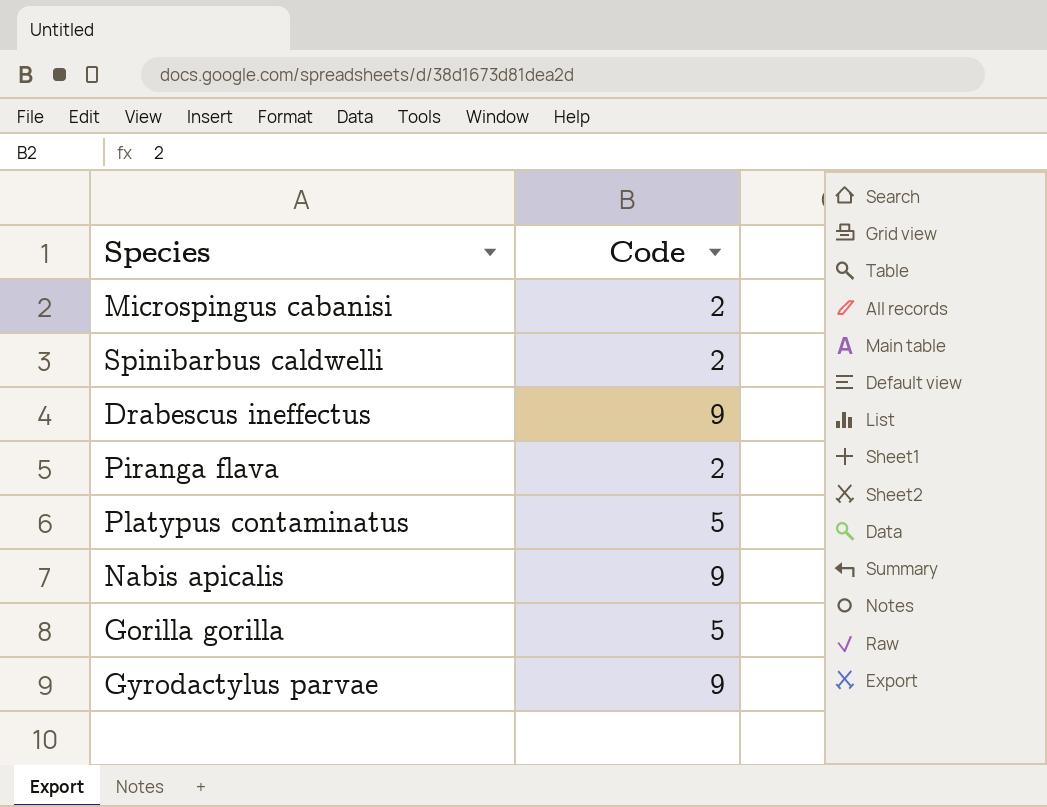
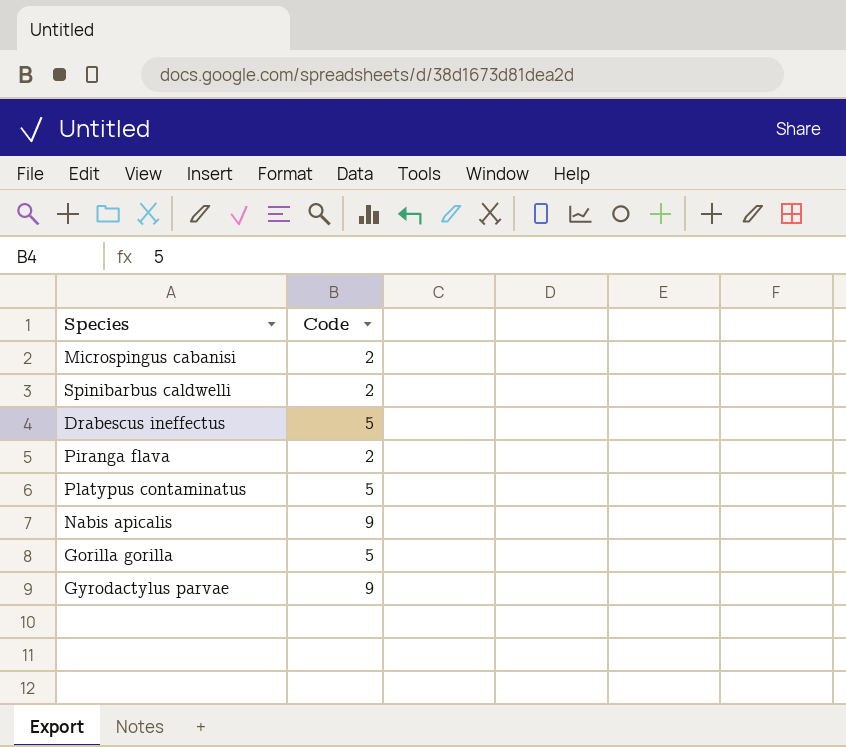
Drabescus ineffectus | Code: 9 -> 5

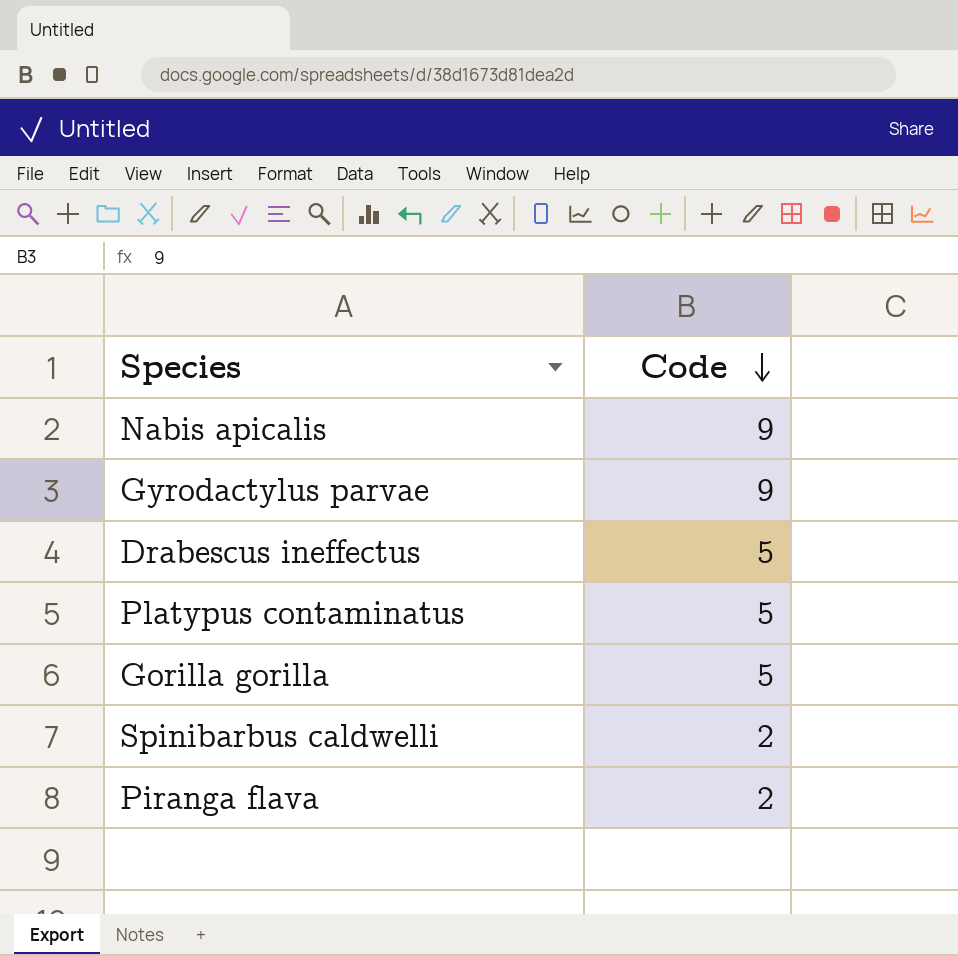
row order: none -> Code descending
row Microspingus cabanisi: 2 -> none

